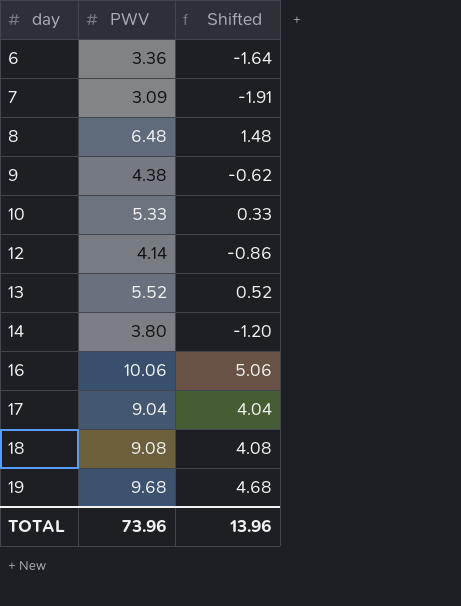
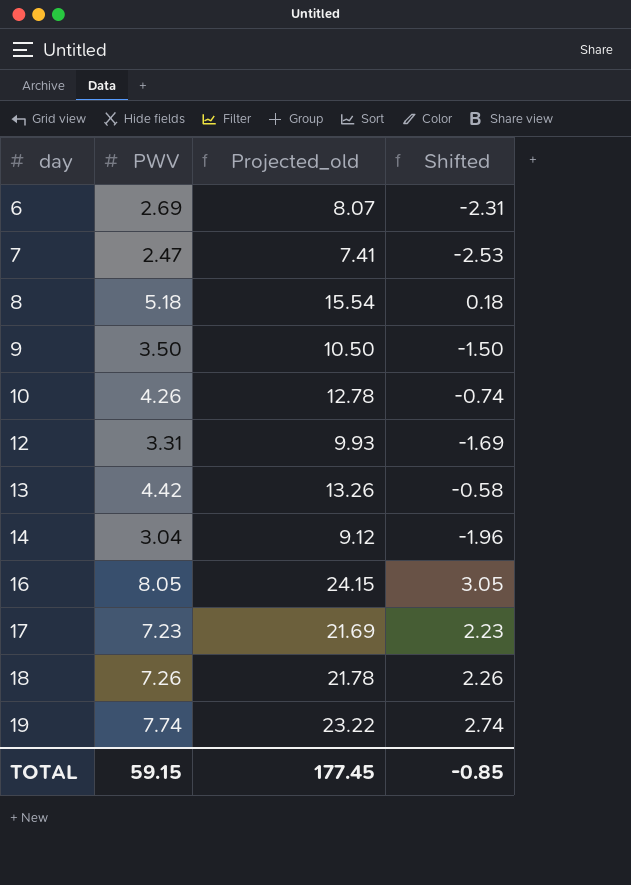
column Projected_old | formula: none -> [PWV] * 3
6 | PWV: 3.36 -> 2.69
6 | Shifted: -1.64 -> -2.31
7 | PWV: 3.09 -> 2.47
7 | Shifted: -1.91 -> -2.53
8 | PWV: 6.48 -> 5.18
8 | Shifted: 1.48 -> 0.18
9 | PWV: 4.38 -> 3.50
9 | Shifted: -0.62 -> -1.50
10 | PWV: 5.33 -> 4.26
10 | Shifted: 0.33 -> -0.74
12 | PWV: 4.14 -> 3.31
12 | Shifted: -0.86 -> -1.69
13 | PWV: 5.52 -> 4.42
13 | Shifted: 0.52 -> -0.58
14 | PWV: 3.80 -> 3.04
14 | Shifted: -1.20 -> -1.96
16 | PWV: 10.06 -> 8.05
16 | Shifted: 5.06 -> 3.05
17 | PWV: 9.04 -> 7.23
17 | Shifted: 4.04 -> 2.23
18 | PWV: 9.08 -> 7.26
18 | Shifted: 4.08 -> 2.26
19 | PWV: 9.68 -> 7.74
19 | Shifted: 4.68 -> 2.74
TOTAL | PWV: 73.96 -> 59.15
TOTAL | Shifted: 13.96 -> -0.85

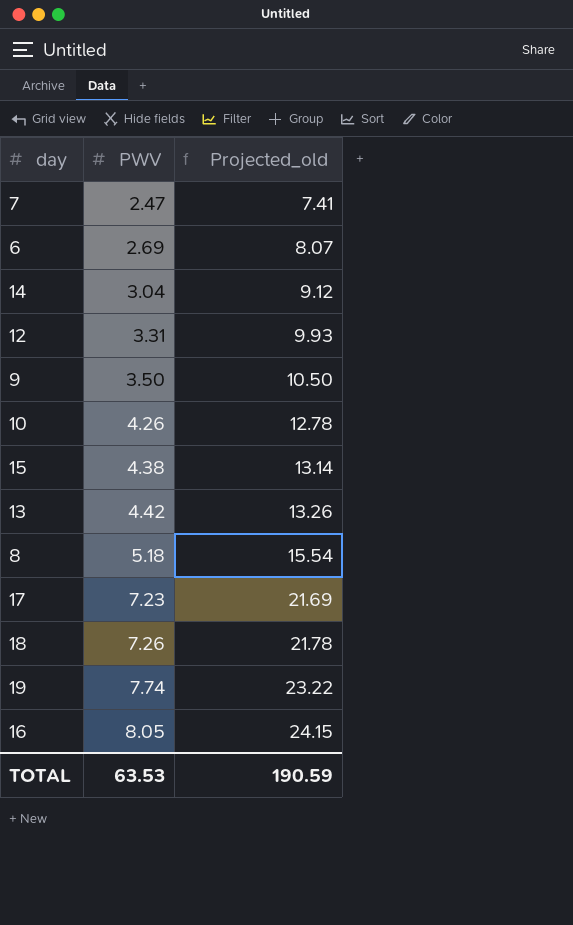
row order: day ascending -> PWV ascending
column Shifted | formula: [PWV] - 5 -> none
row 15: none -> 4.38 | 13.14
TOTAL | PWV: 59.15 -> 63.53
TOTAL | Projected_old: 177.45 -> 190.59

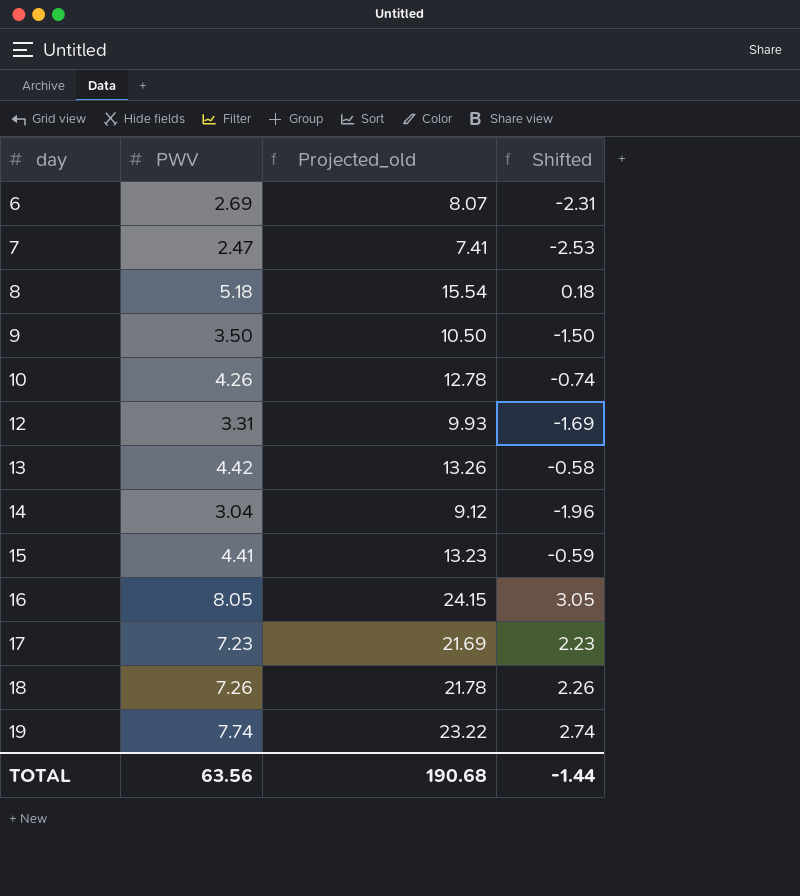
row order: PWV ascending -> day ascending
column Shifted | formula: none -> [PWV] - 5
15 | PWV: 4.38 -> 4.41
15 | Projected_old: 13.14 -> 13.23
TOTAL | PWV: 63.53 -> 63.56
TOTAL | Projected_old: 190.59 -> 190.68

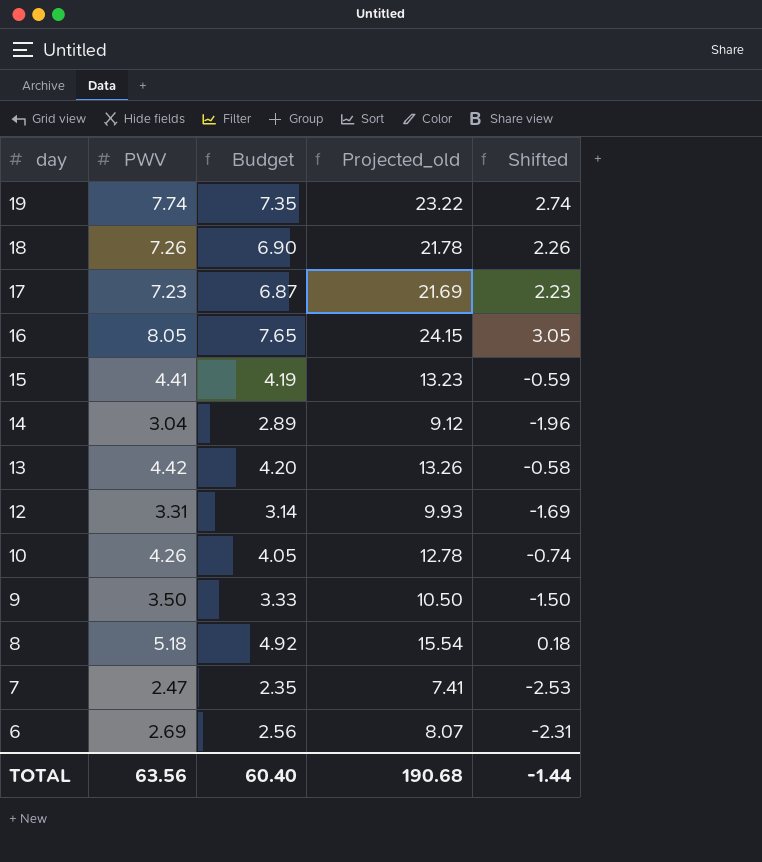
row order: day ascending -> day descending
column Budget | formula: none -> [PWV] * 0.95

